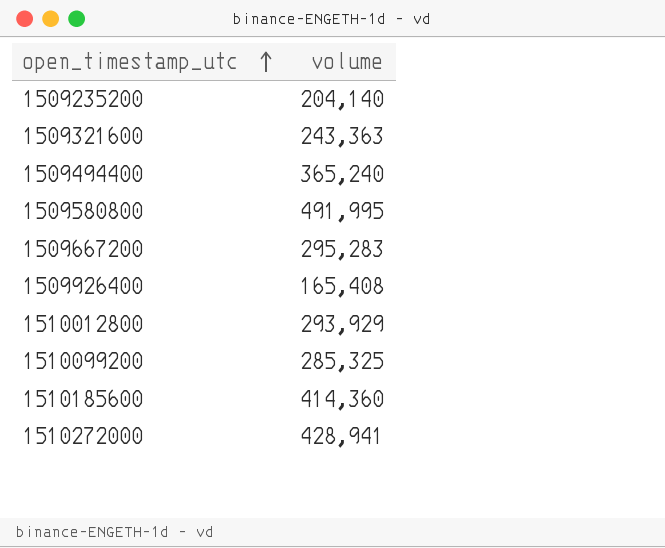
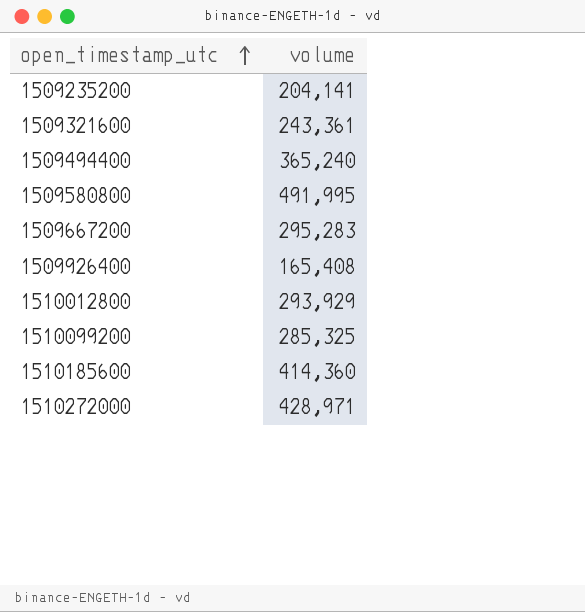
1509235200 | volume: 204,140 -> 204,141
1509321600 | volume: 243,363 -> 243,361
1510272000 | volume: 428,941 -> 428,971

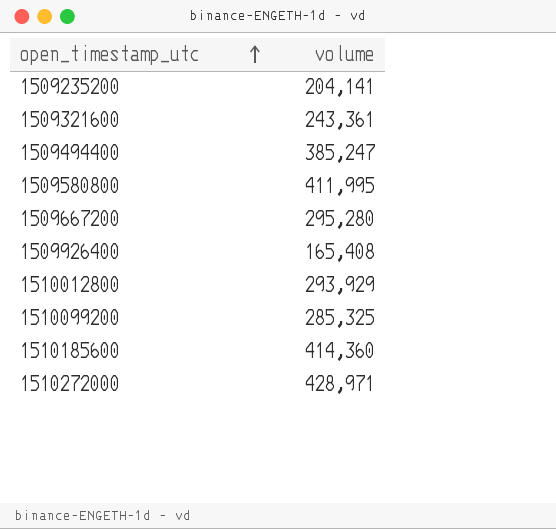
1509494400 | volume: 365,240 -> 385,247
1509580800 | volume: 491,995 -> 411,995
1509667200 | volume: 295,283 -> 295,280

